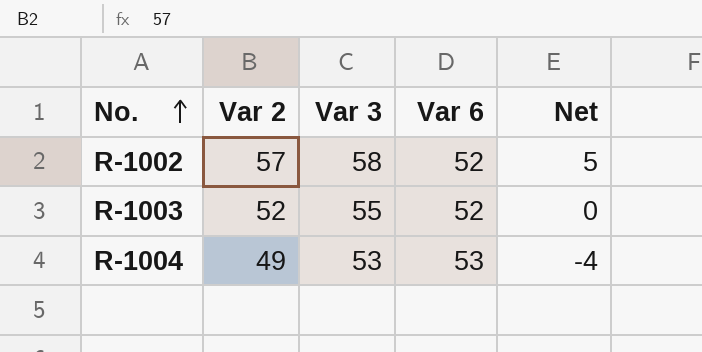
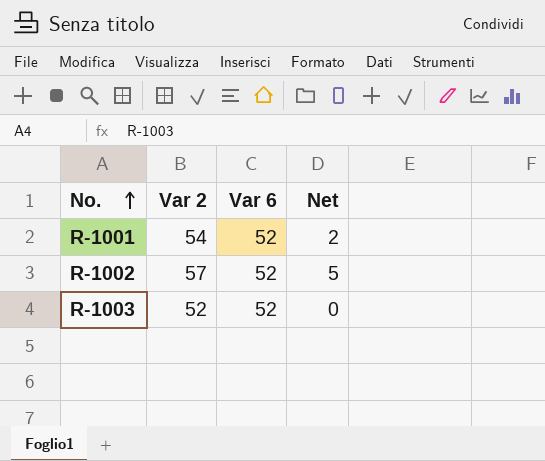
column Var 3 | position: 3 -> none
row R-1004: 49 | 53 | 53 | -4 -> none
row R-1001: none -> 54 | 52 | 2

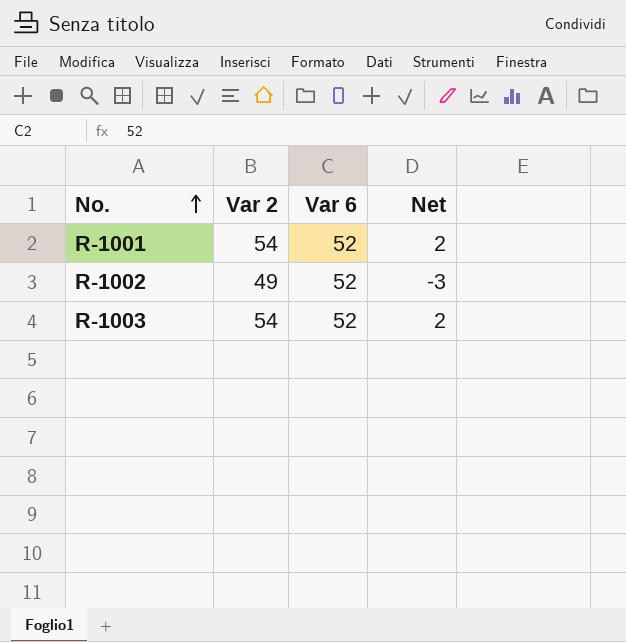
R-1002 | Var 2: 57 -> 49
R-1002 | Net: 5 -> -3
R-1003 | Var 2: 52 -> 54
R-1003 | Net: 0 -> 2

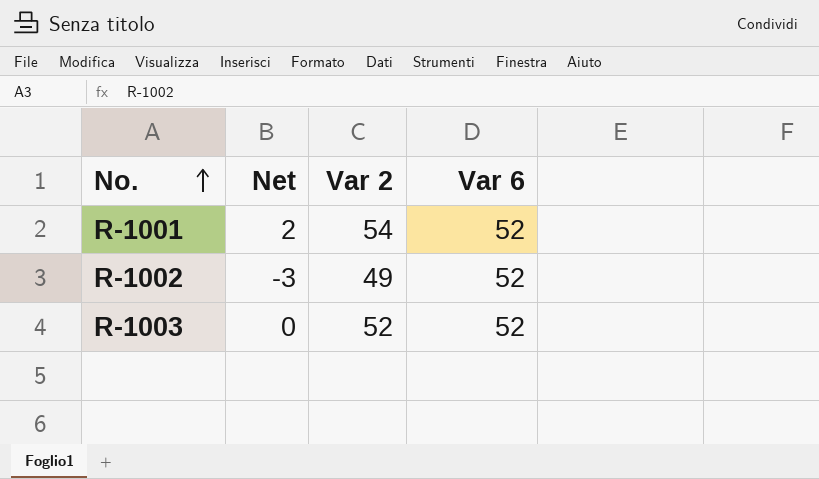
column Net | position: 4 -> 2
R-1003 | Net: 2 -> 0
R-1003 | Var 2: 54 -> 52

